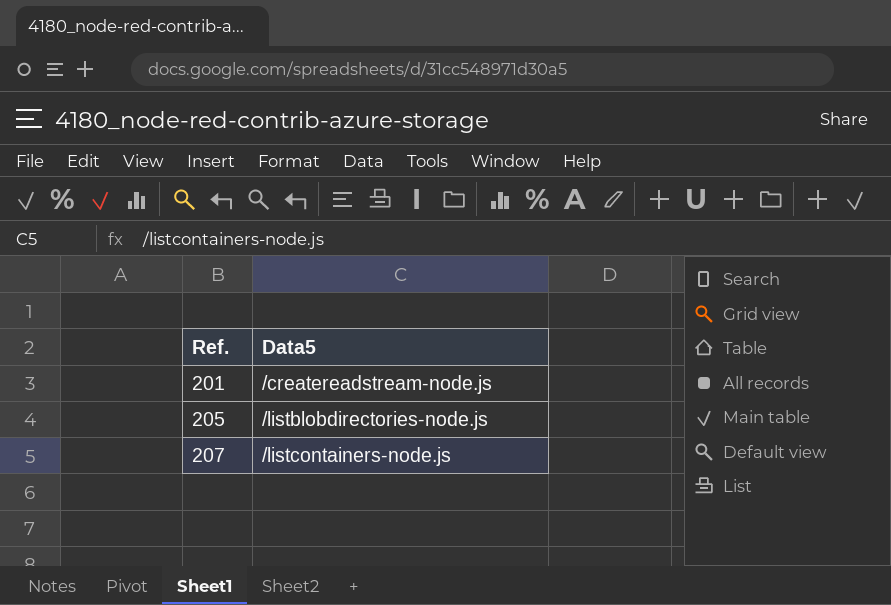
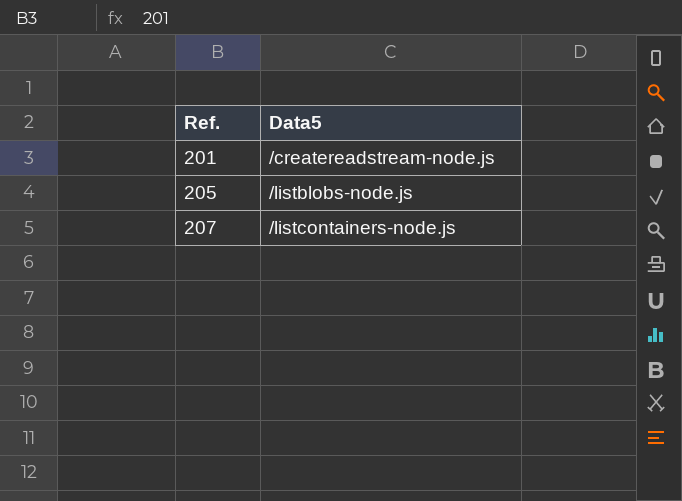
205 | Data5: /listblobdirectories-node.js -> /listblobs-node.js

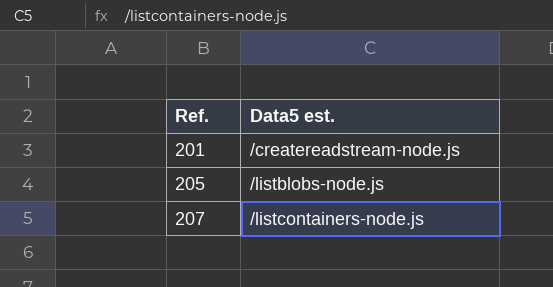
column name: Data5 -> Data5 est.

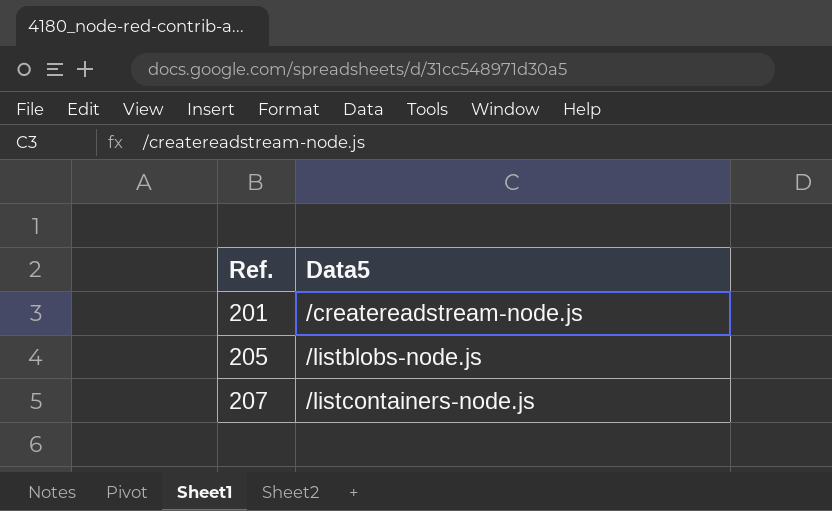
column name: Data5 est. -> Data5

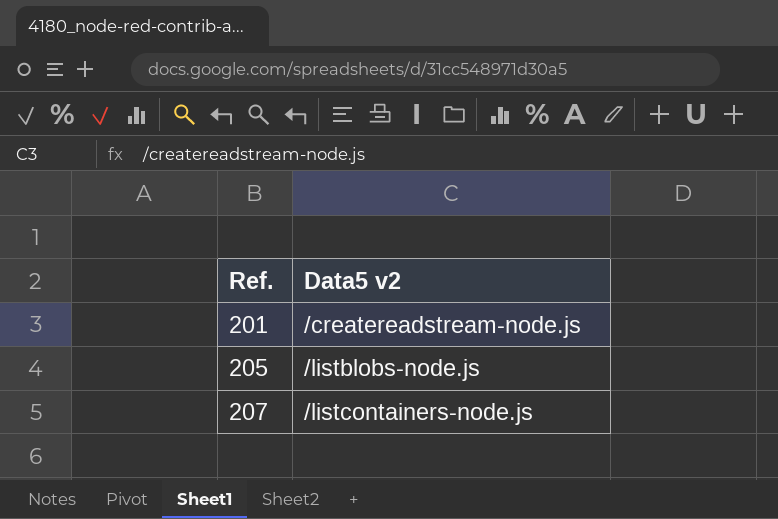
column name: Data5 -> Data5 v2

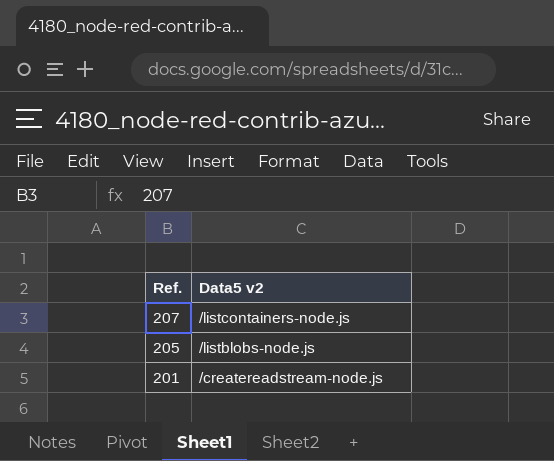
row order: Ref. ascending -> Ref. descending

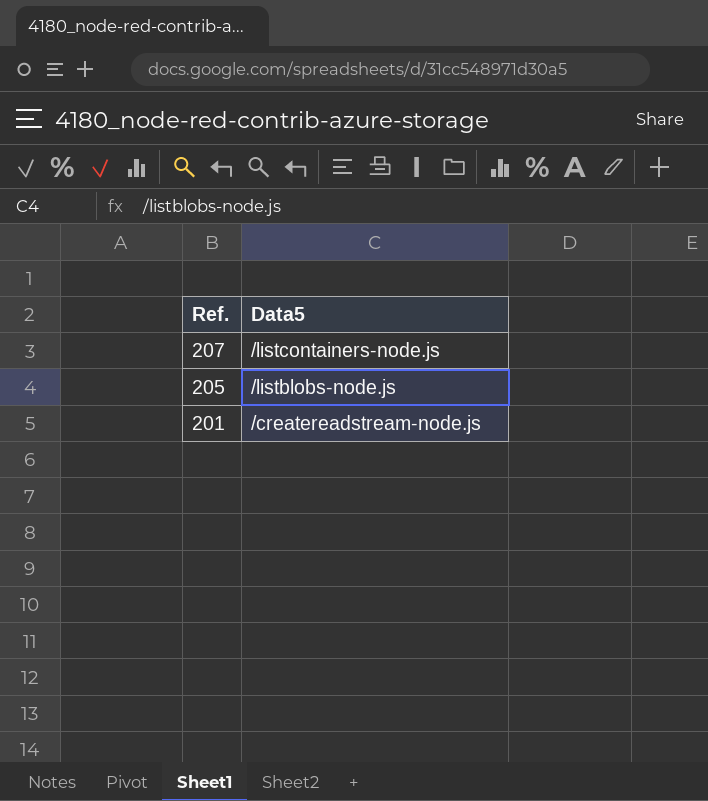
column name: Data5 v2 -> Data5

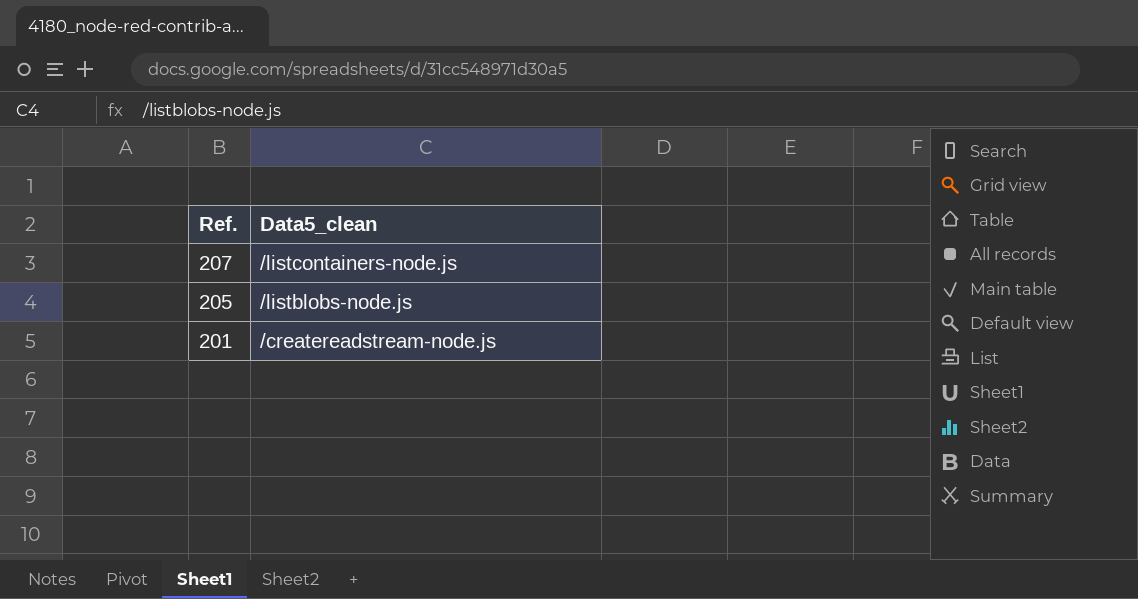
column name: Data5 -> Data5_clean

